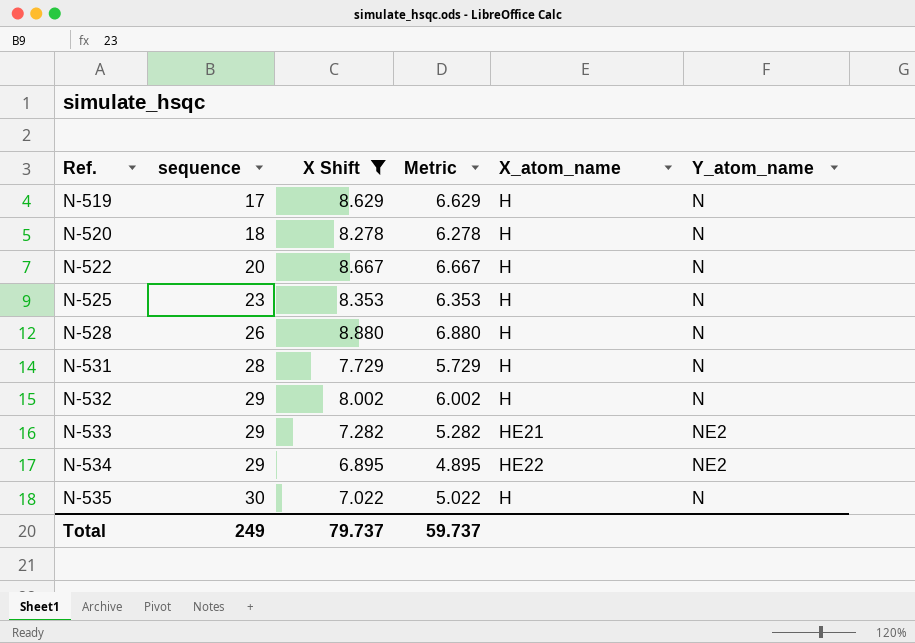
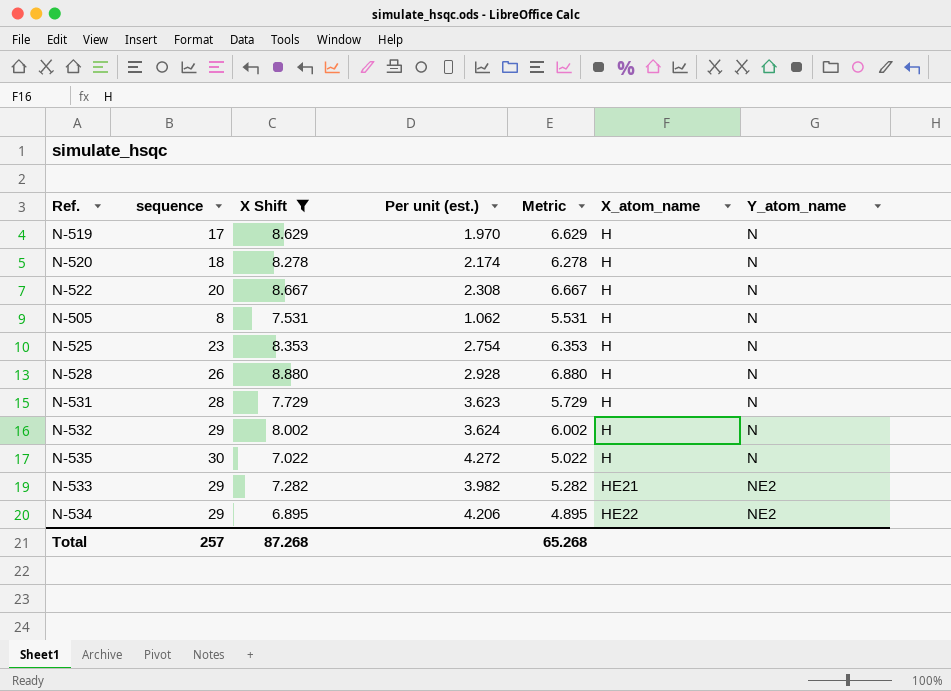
row order: Ref. ascending -> X_atom_name ascending
column Per unit (est.) | formula: none -> [sequence] / [X Shift]
row N-505: none -> 8 | 7.531 | 1.062 | 5.531 | H | N
Total | sequence: 249 -> 257
Total | X Shift: 79.737 -> 87.268
Total | Metric: 59.737 -> 65.268

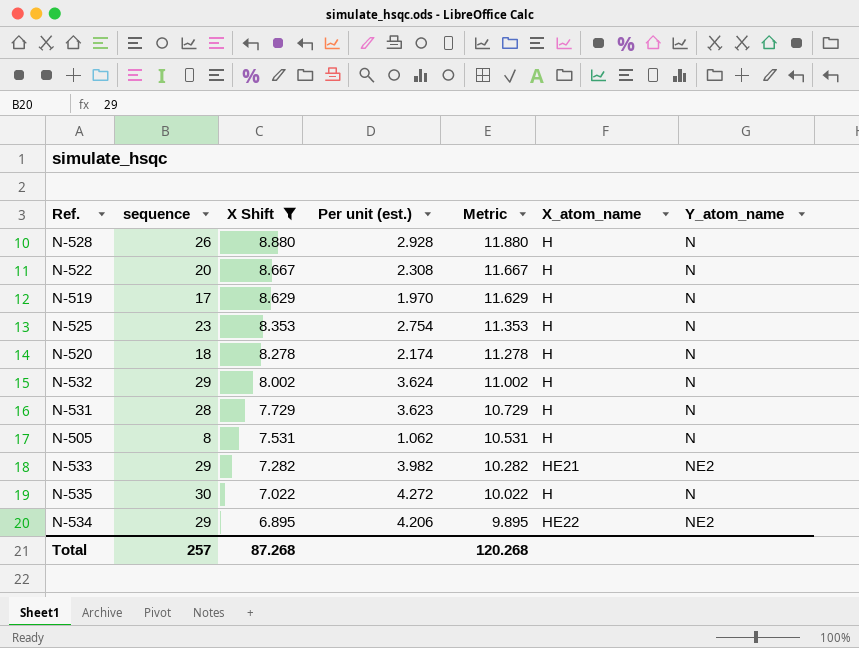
row order: X_atom_name ascending -> X Shift descending
column Metric | formula: [X Shift] - 2 -> [X Shift] + 3
Total | Metric: 65.268 -> 120.268

